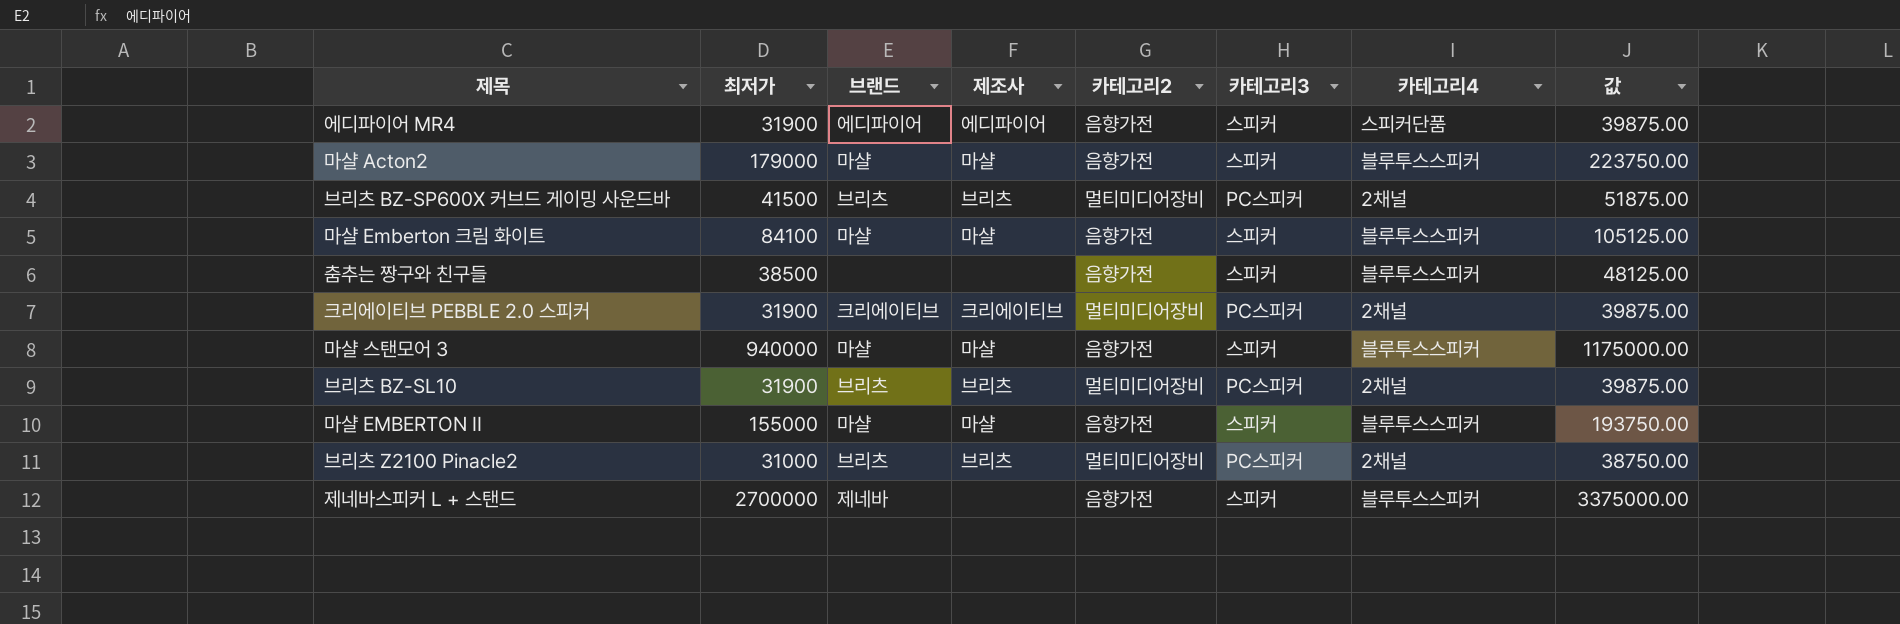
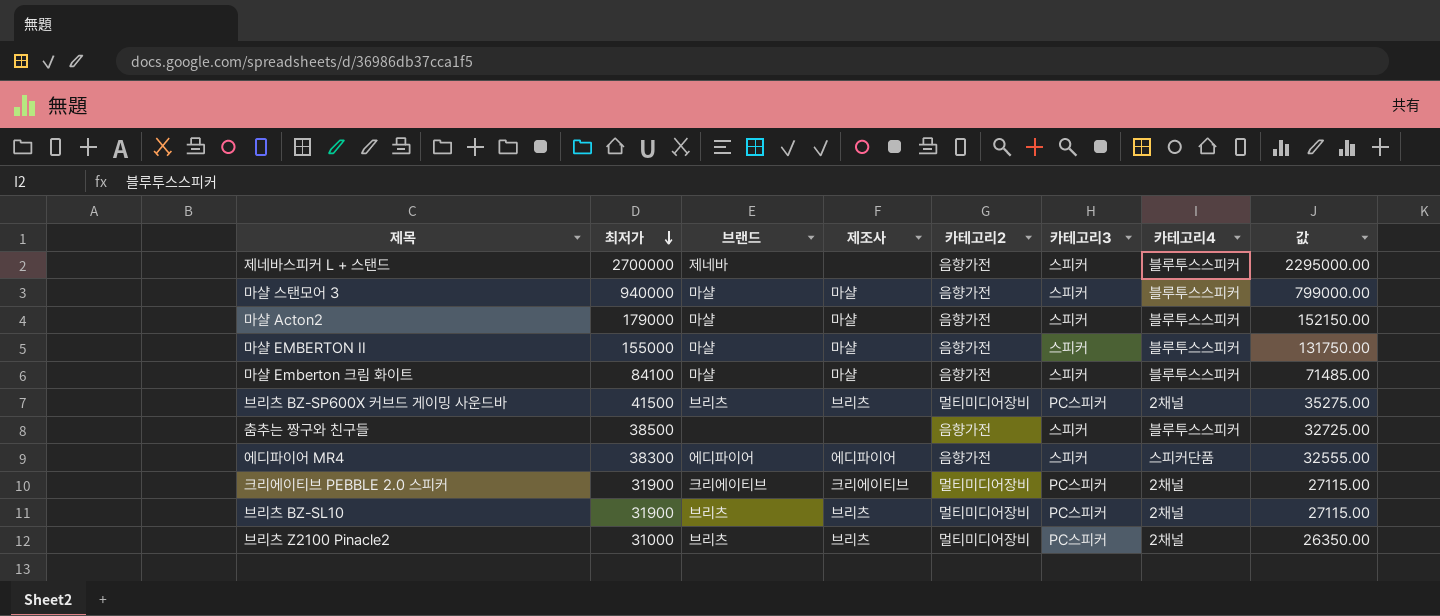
row order: none -> 최저가 descending
column 값 | formula: [최저가] * 1.25 -> [최저가] * 0.85
에디파이어 MR4 | 최저가: 31900 -> 38300

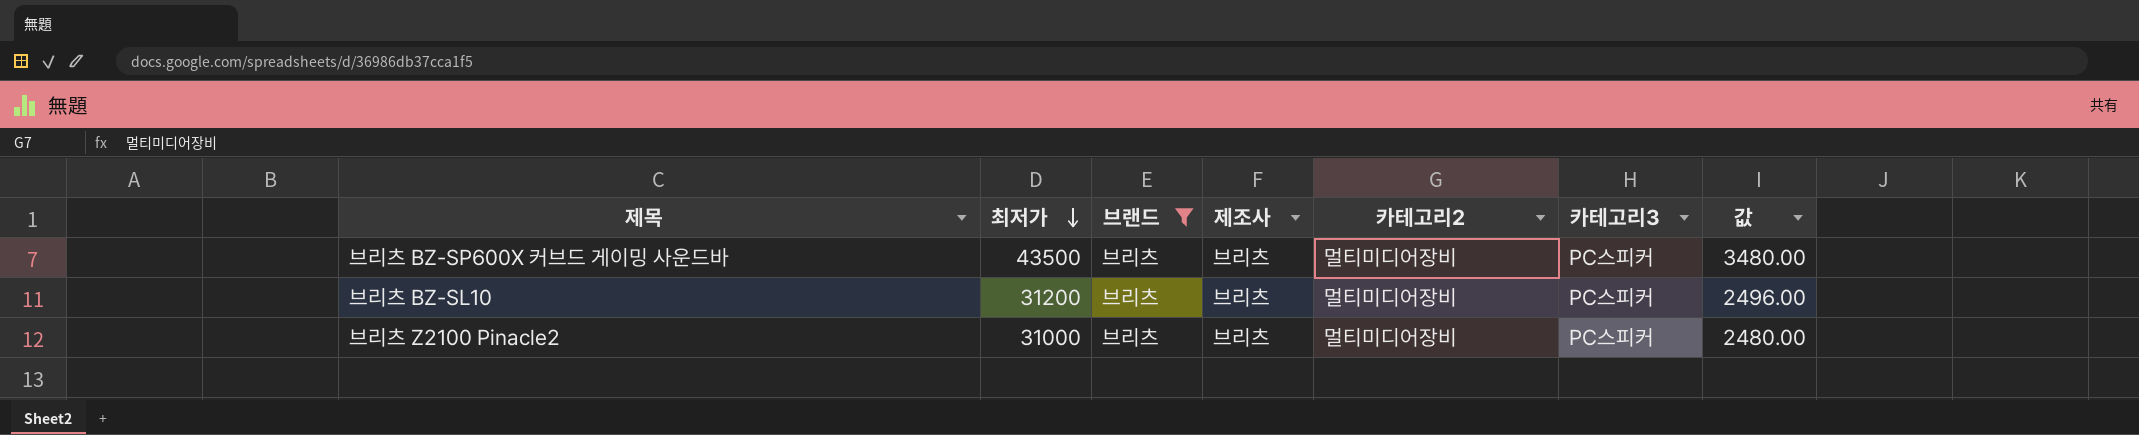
filter: none -> 브랜드 = 브리츠
column 카테고리4 | position: 7 -> none
column 값 | formula: [최저가] * 0.85 -> [최저가] * 0.08
브리츠 BZ-SP600X 커브드 게이밍 사운드바 | 최저가: 41500 -> 43500
브리츠 BZ-SL10 | 최저가: 31900 -> 31200

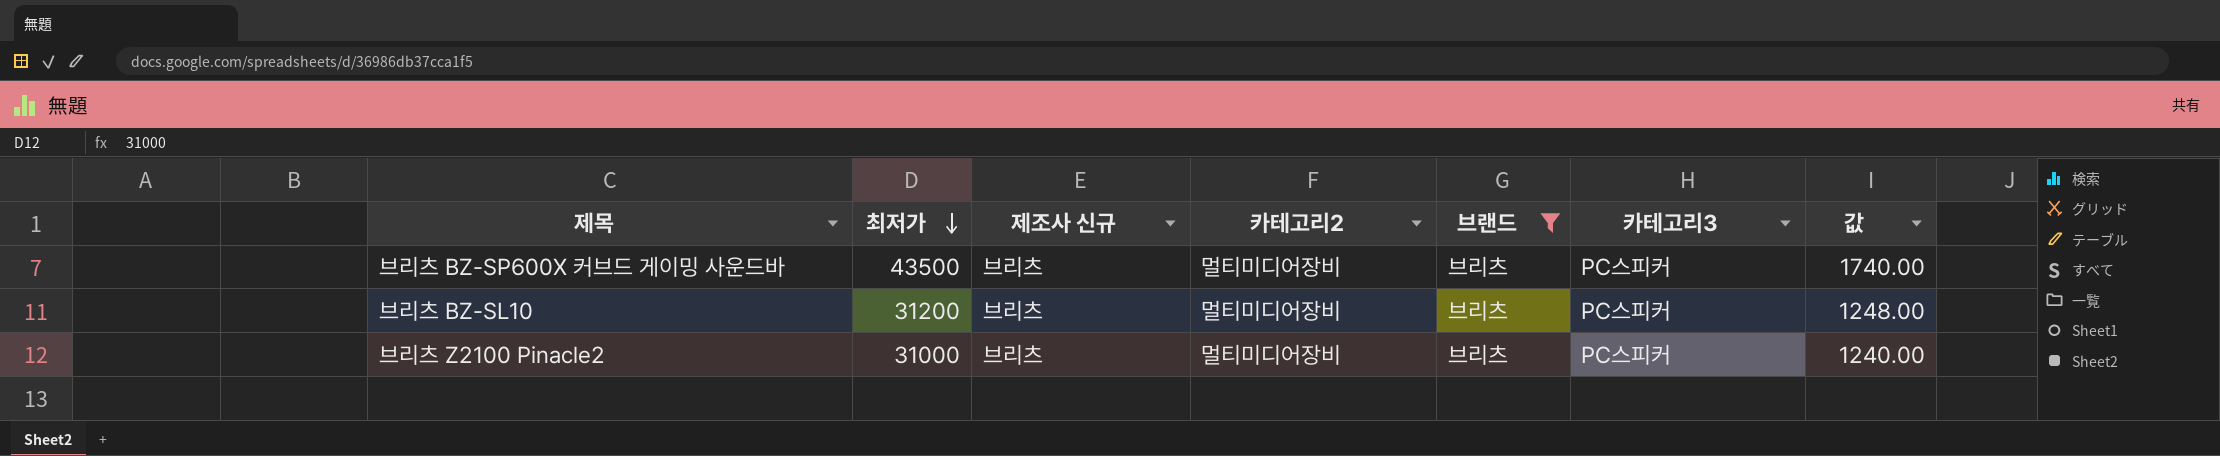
column name: 제조사 -> 제조사 신규
column 브랜드 | position: 3 -> 5
column 값 | formula: [최저가] * 0.08 -> [최저가] * 0.04

